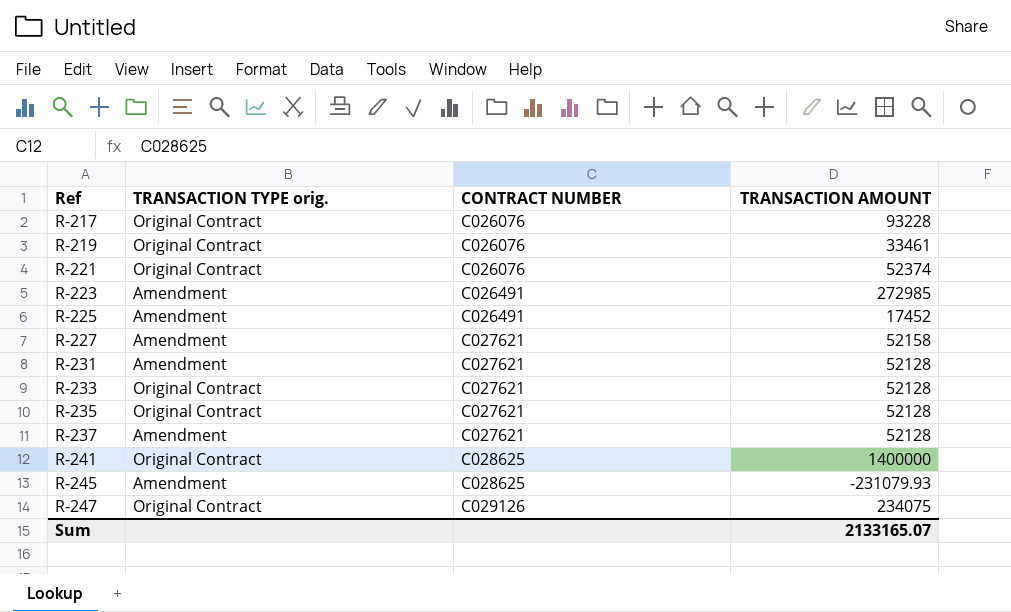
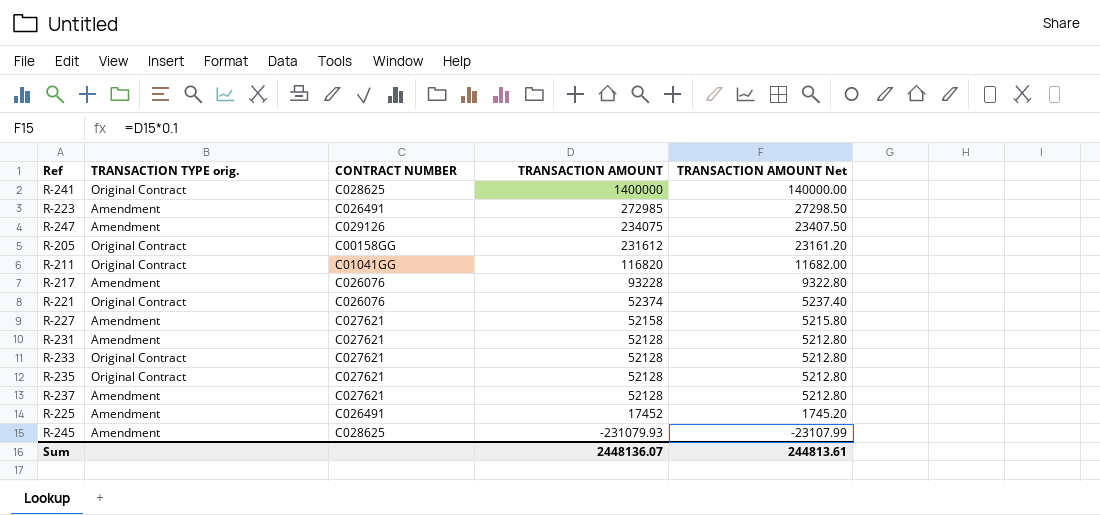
row order: Ref ascending -> TRANSACTION AMOUNT descending
column TRANSACTION AMOUNT Net | formula: none -> [TRANSACTION AMOUNT] * 0.1
row R-219: Original Contract | C026076 | 33461 -> none
R-247 | TRANSACTION TYPE orig.: Original Contract -> Amendment
row R-205: none -> Original Contract | C00158GG | 231612 | 23161.20
row R-211: none -> Original Contract | C01041GG | 116820 | 11682.00
R-217 | TRANSACTION TYPE orig.: Original Contract -> Amendment
Sum | TRANSACTION AMOUNT: 2133165.07 -> 2448136.07

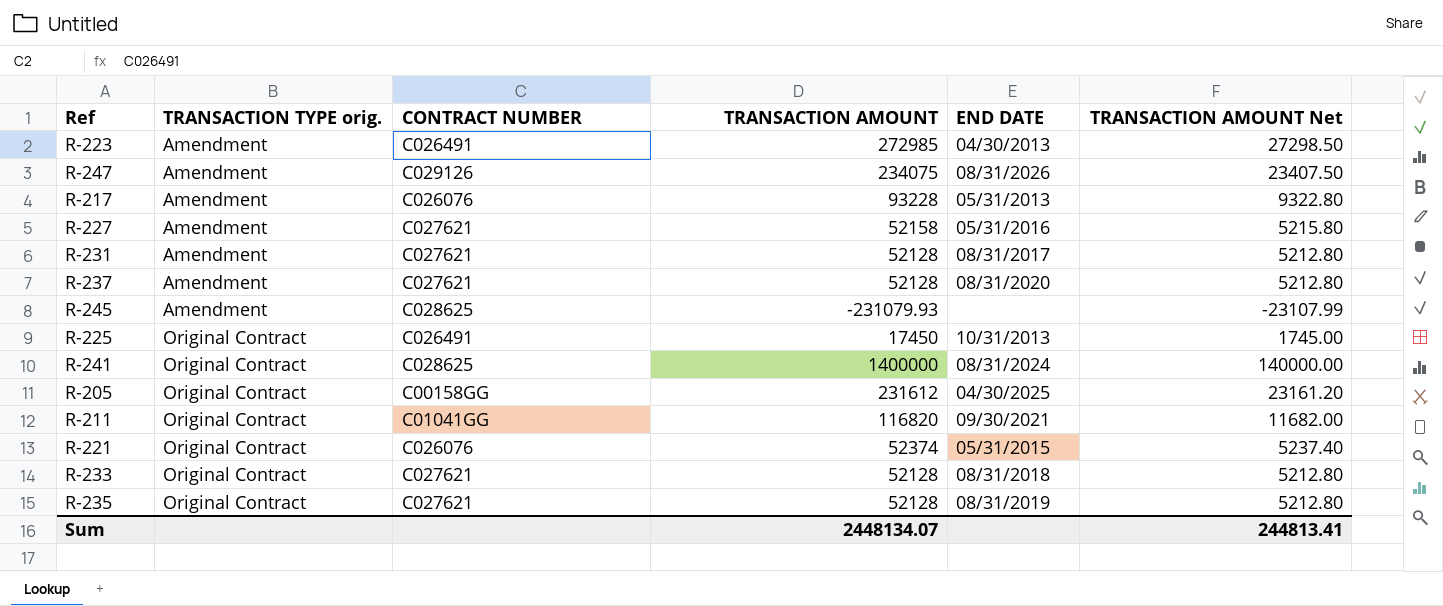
row order: TRANSACTION AMOUNT descending -> TRANSACTION TYPE orig. ascending
column END DATE | position: none -> 5
R-225 | TRANSACTION TYPE orig.: Amendment -> Original Contract
R-225 | TRANSACTION AMOUNT: 17452 -> 17450
R-225 | TRANSACTION AMOUNT Net: 1745.20 -> 1745.00
Sum | TRANSACTION AMOUNT: 2448136.07 -> 2448134.07
Sum | TRANSACTION AMOUNT Net: 244813.61 -> 244813.41

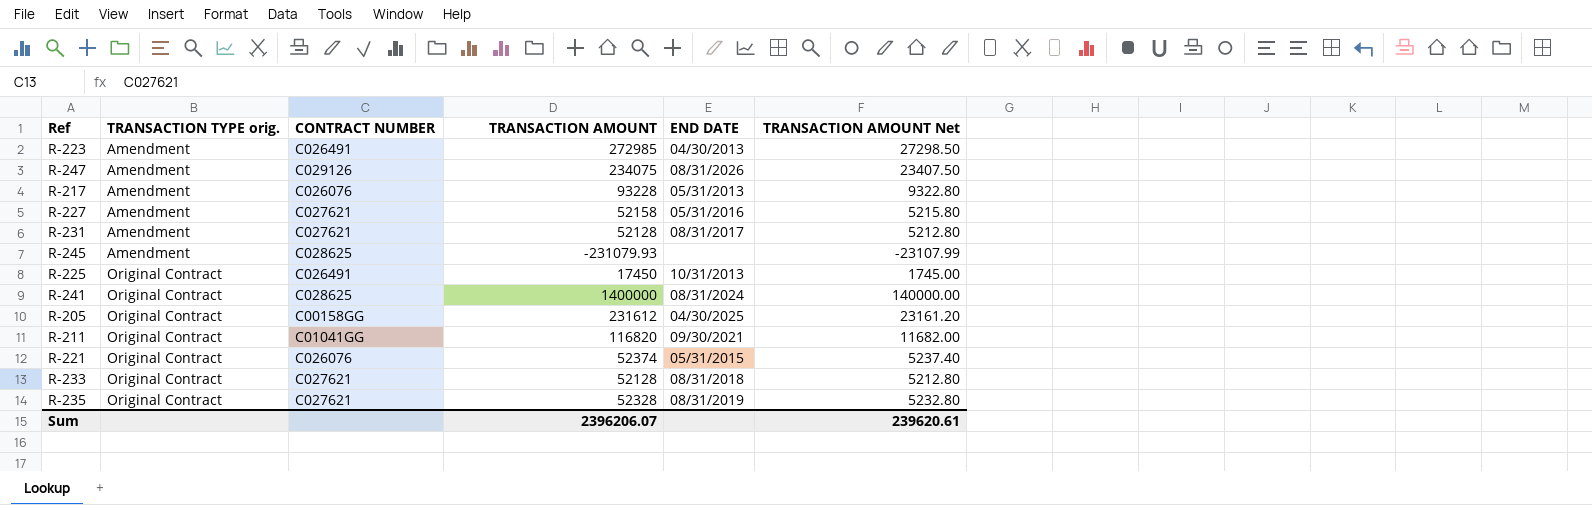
row R-237: Amendment | C027621 | 52128 | 08/31/2020 | 5212.80 -> none
R-235 | TRANSACTION AMOUNT: 52128 -> 52328
R-235 | TRANSACTION AMOUNT Net: 5212.80 -> 5232.80
Sum | TRANSACTION AMOUNT: 2448134.07 -> 2396206.07
Sum | TRANSACTION AMOUNT Net: 244813.41 -> 239620.61

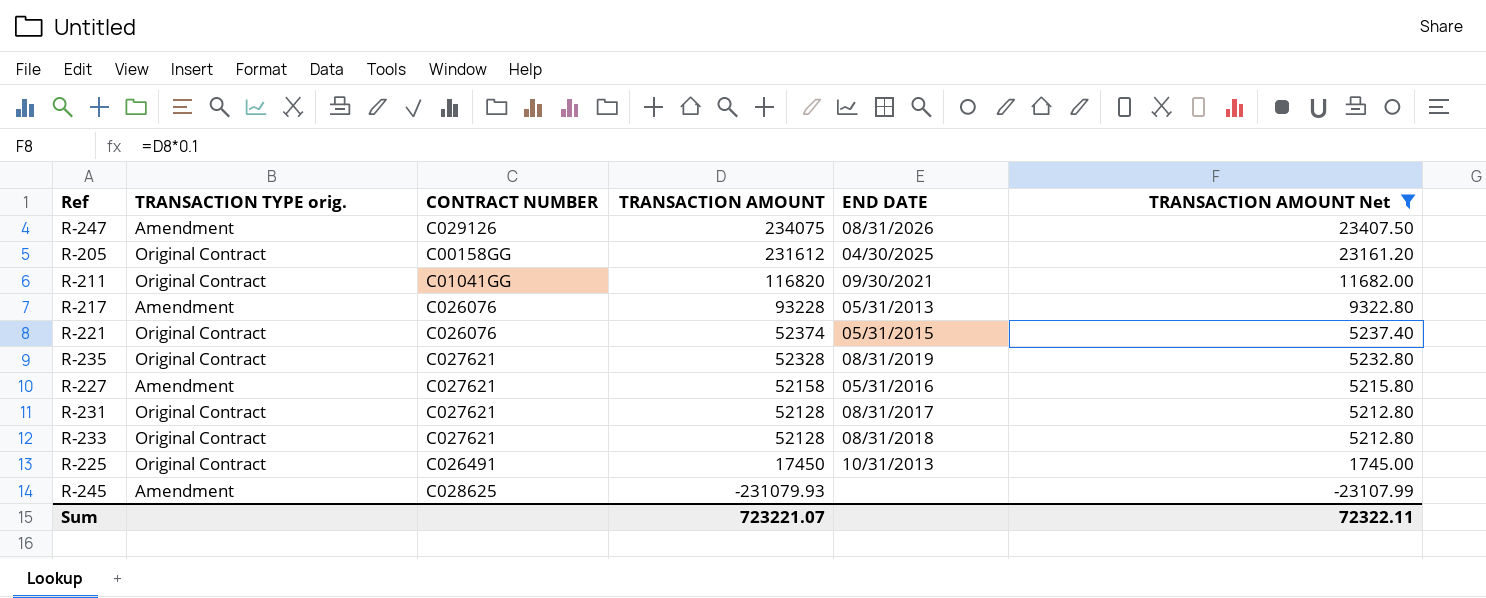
filter: none -> TRANSACTION AMOUNT Net <= 23407.50
row order: TRANSACTION TYPE orig. ascending -> TRANSACTION AMOUNT descending
R-231 | TRANSACTION TYPE orig.: Amendment -> Original Contract
Sum | TRANSACTION AMOUNT: 2396206.07 -> 723221.07
Sum | TRANSACTION AMOUNT Net: 239620.61 -> 72322.11

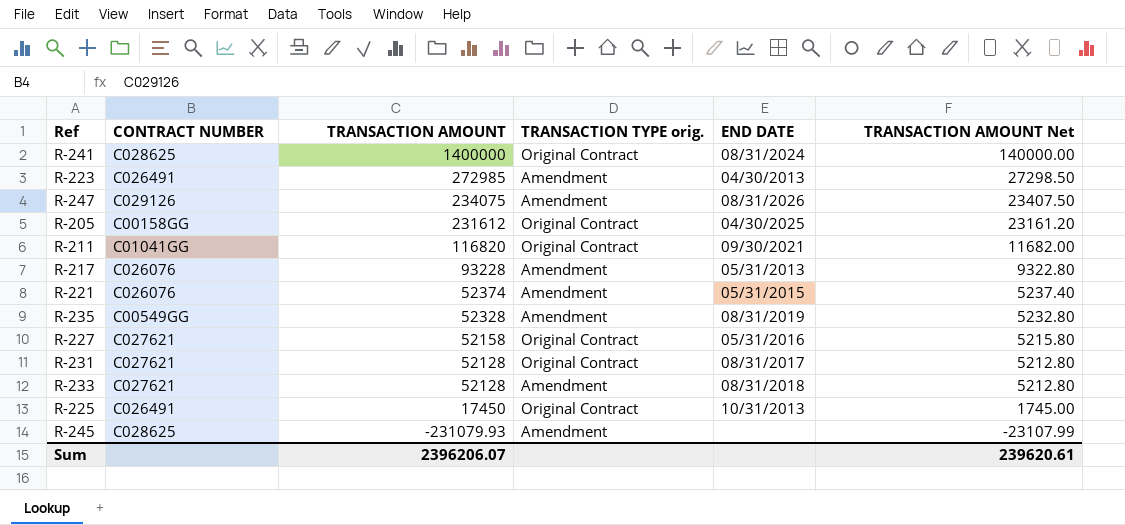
filter: TRANSACTION AMOUNT Net <= 23407.50 -> none
column TRANSACTION TYPE orig. | position: 2 -> 4
R-221 | TRANSACTION TYPE orig.: Original Contract -> Amendment
R-235 | CONTRACT NUMBER: C027621 -> C00549GG
R-235 | TRANSACTION TYPE orig.: Original Contract -> Amendment
R-227 | TRANSACTION TYPE orig.: Amendment -> Original Contract
R-233 | TRANSACTION TYPE orig.: Original Contract -> Amendment
Sum | TRANSACTION AMOUNT: 723221.07 -> 2396206.07
Sum | TRANSACTION AMOUNT Net: 72322.11 -> 239620.61

